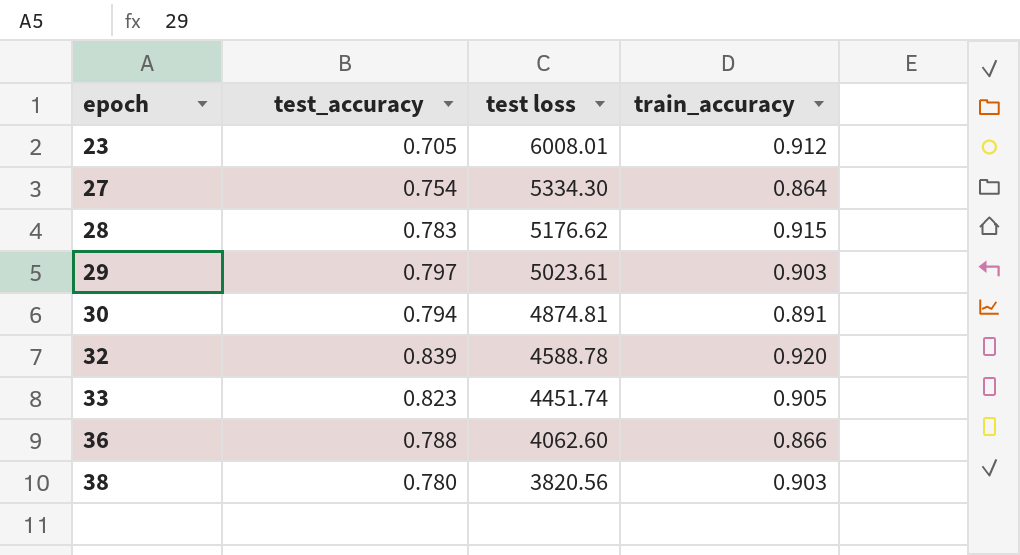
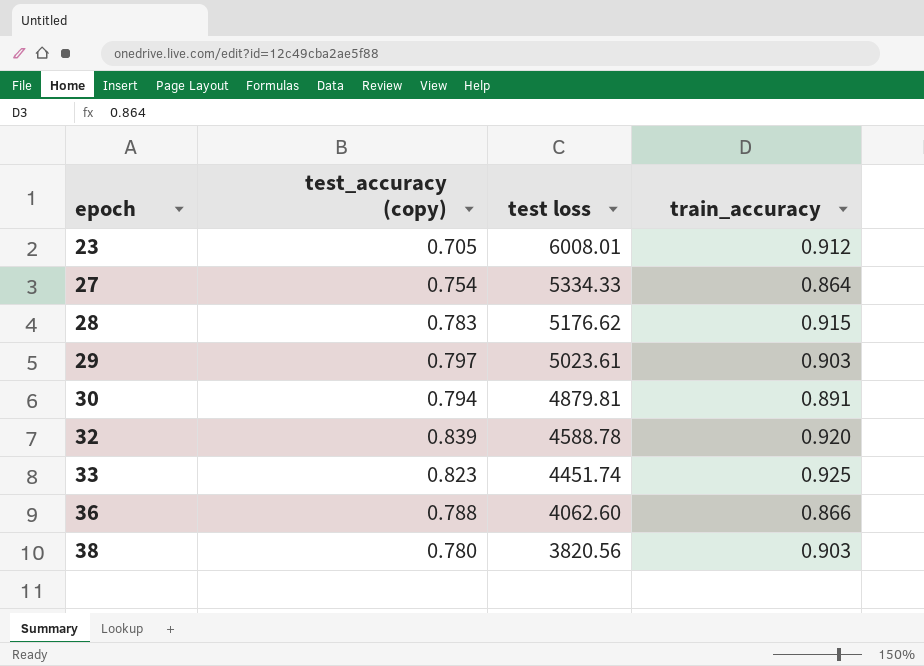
column name: test_accuracy -> test_accuracy (copy)
27 | test loss: 5334.30 -> 5334.33
30 | test loss: 4874.81 -> 4879.81
33 | train_accuracy: 0.905 -> 0.925

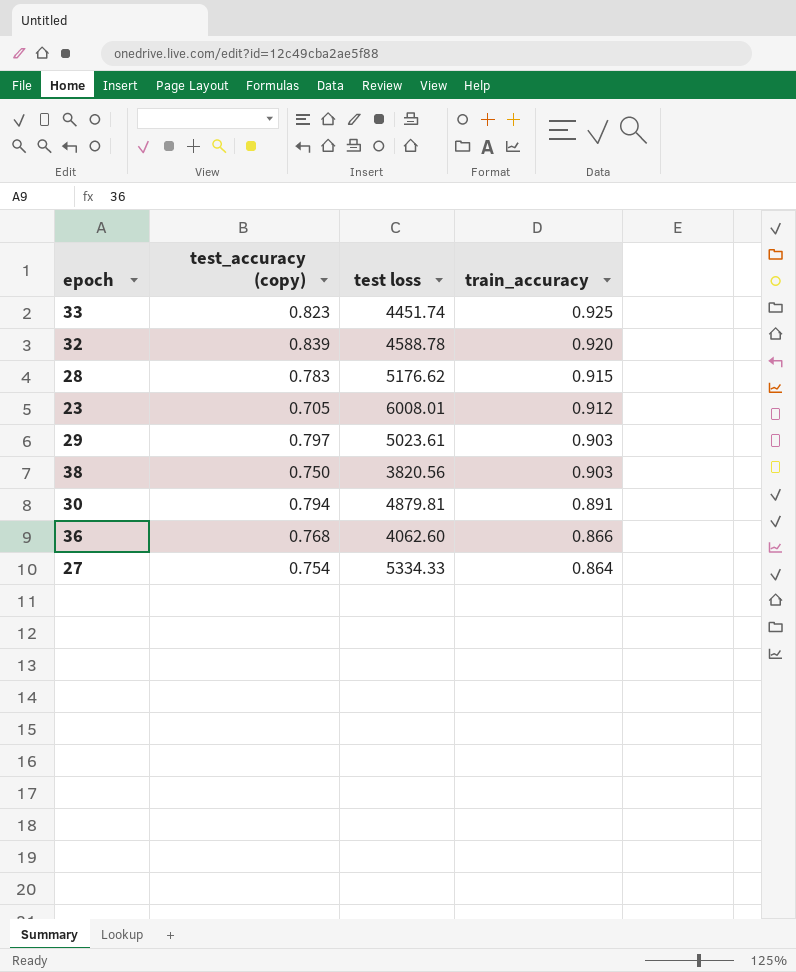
row order: epoch ascending -> train_accuracy descending
38 | test_accuracy (copy): 0.780 -> 0.750
36 | test_accuracy (copy): 0.788 -> 0.768

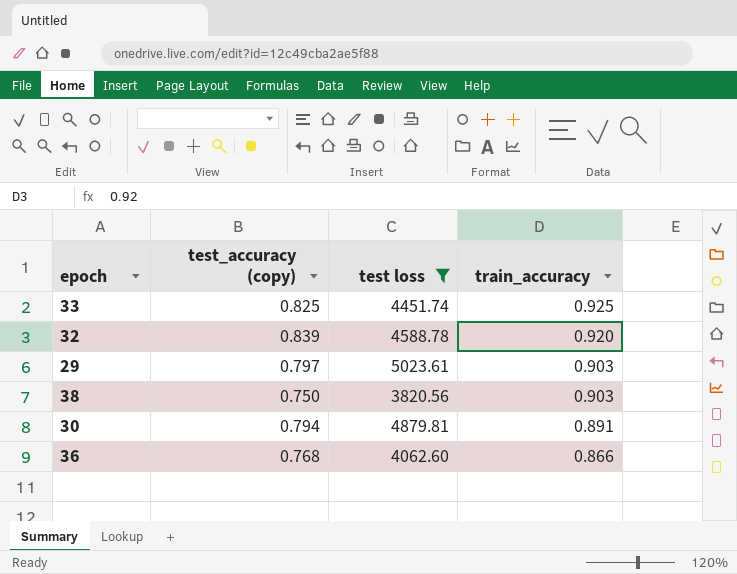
filter: none -> test loss <= 5023.61
33 | test_accuracy (copy): 0.823 -> 0.825

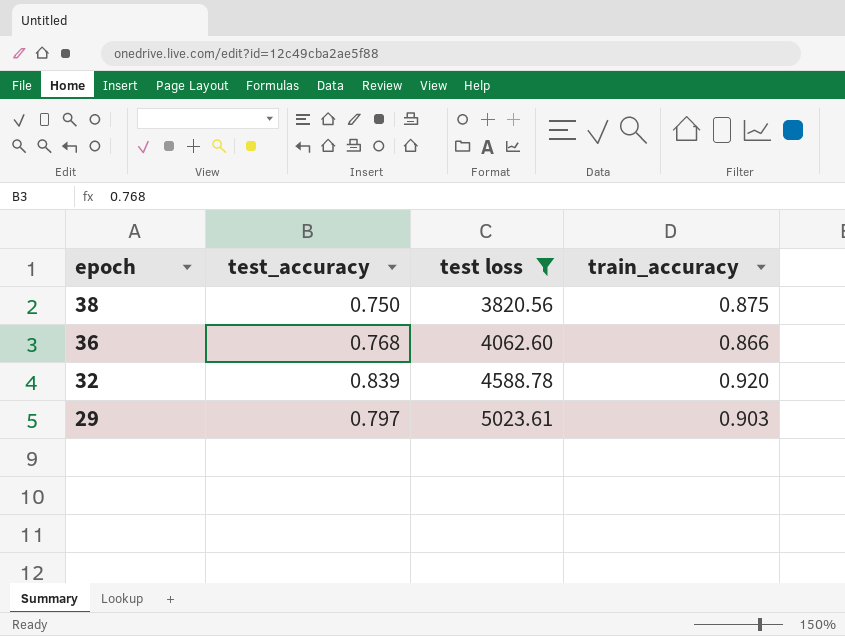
row order: train_accuracy descending -> epoch descending
column name: test_accuracy (copy) -> test_accuracy
row 33: 0.825 | 4451.74 | 0.925 -> none
row 30: 0.794 | 4879.81 | 0.891 -> none
38 | train_accuracy: 0.903 -> 0.875

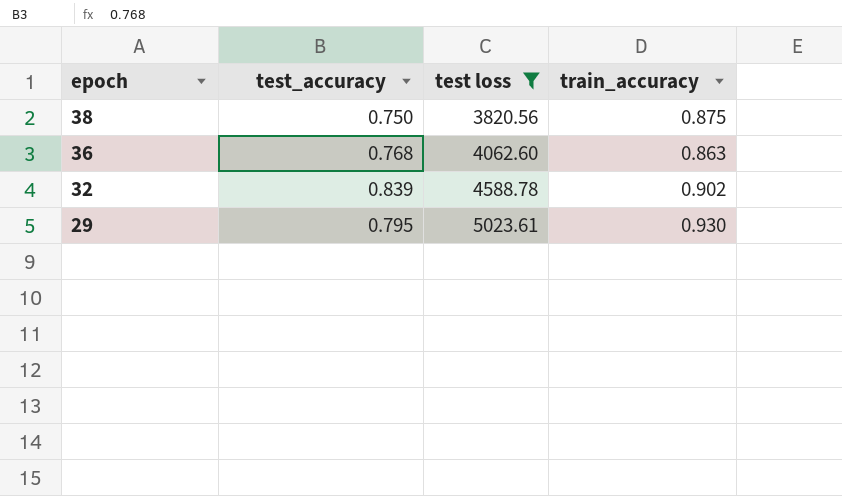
36 | train_accuracy: 0.866 -> 0.863
32 | train_accuracy: 0.920 -> 0.902
29 | test_accuracy: 0.797 -> 0.795
29 | train_accuracy: 0.903 -> 0.930

